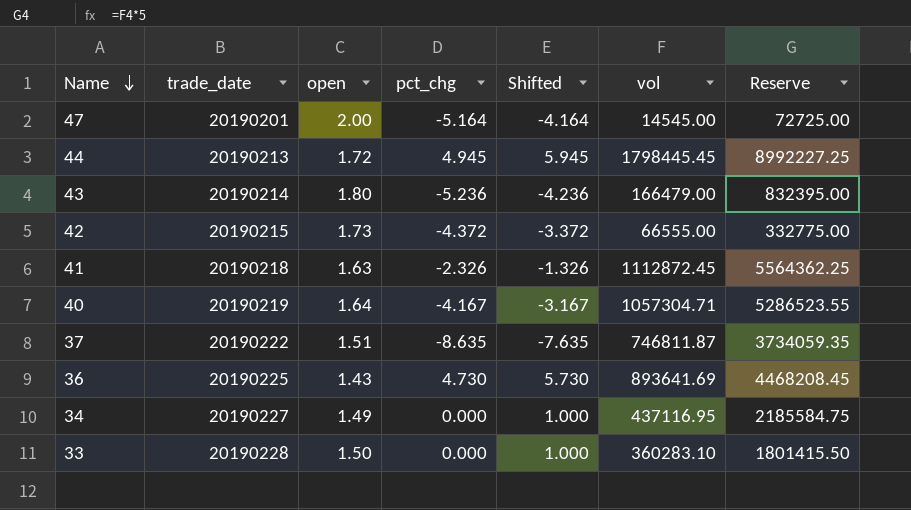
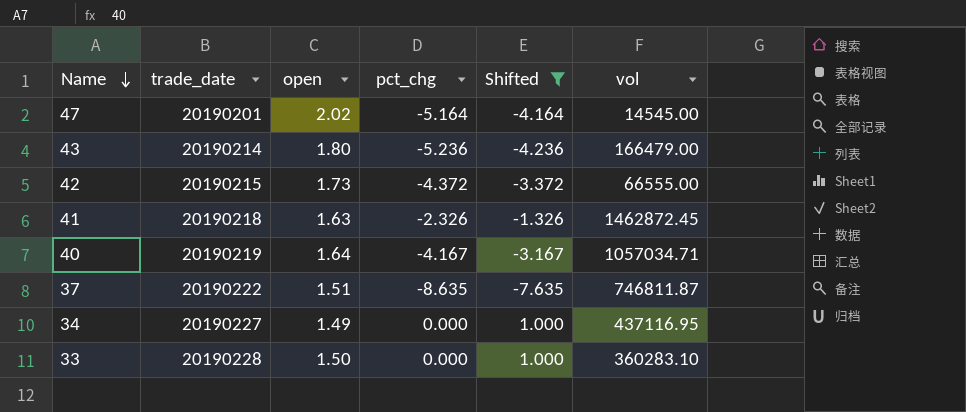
filter: none -> Shifted <= 1.000
column Reserve | formula: [vol] * 5 -> none
47 | open: 2.00 -> 2.02
41 | vol: 1112872.45 -> 1462872.45
40 | vol: 1057304.71 -> 1057034.71

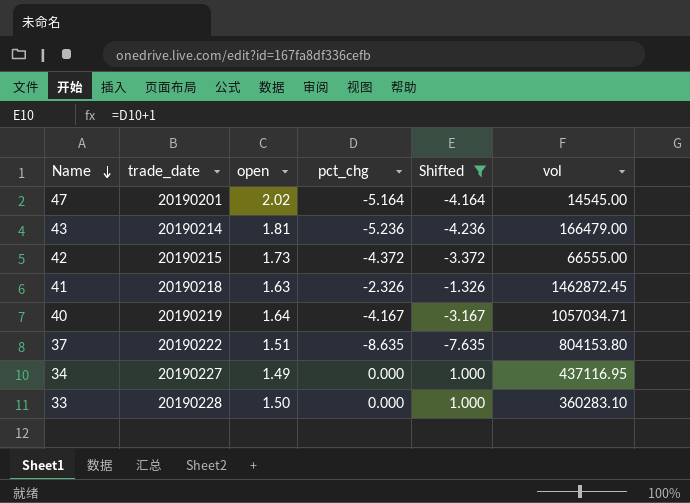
43 | open: 1.80 -> 1.81
37 | vol: 746811.87 -> 804153.80

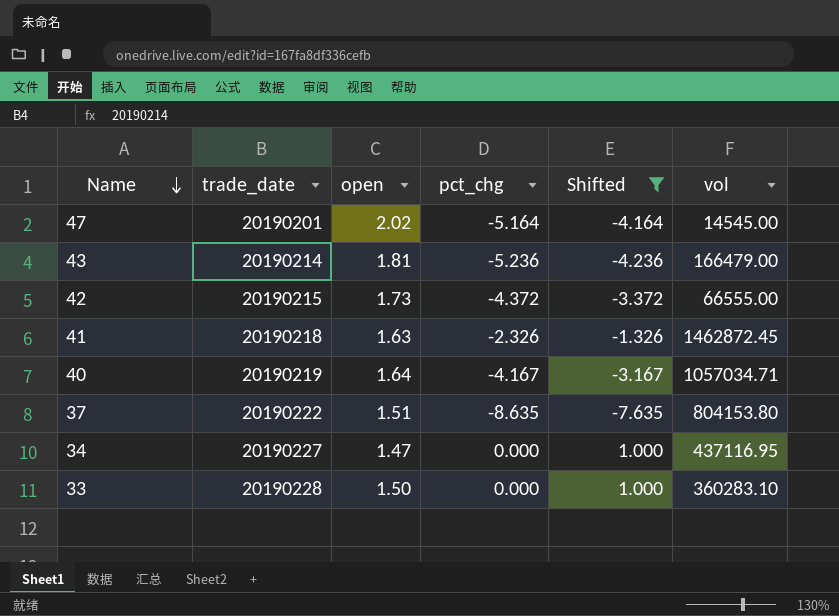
34 | open: 1.49 -> 1.47

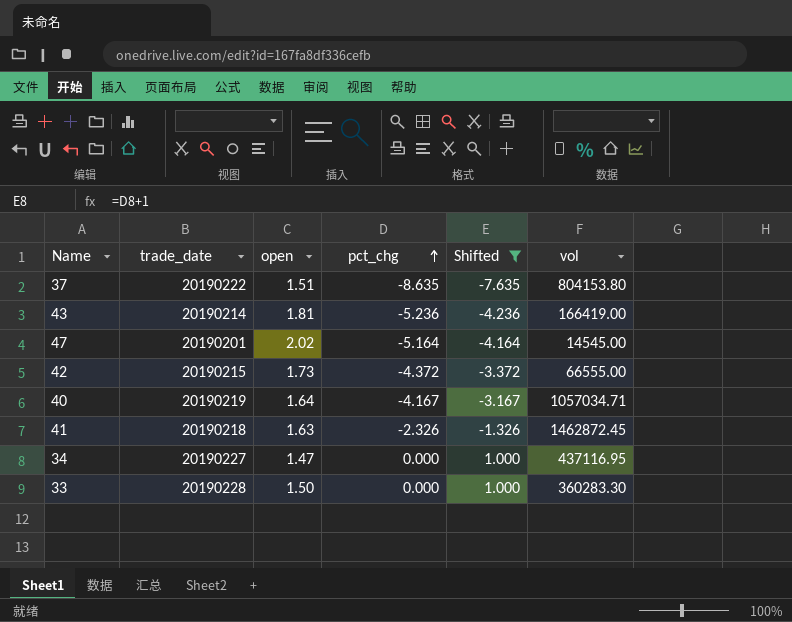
row order: Name descending -> pct_chg ascending
43 | vol: 166479.00 -> 166419.00
33 | vol: 360283.10 -> 360283.30

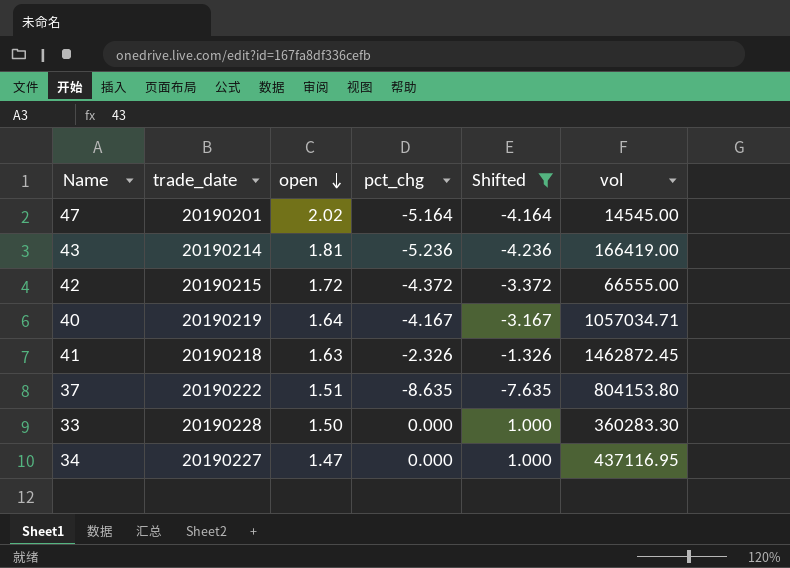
row order: pct_chg ascending -> open descending
42 | open: 1.73 -> 1.72

